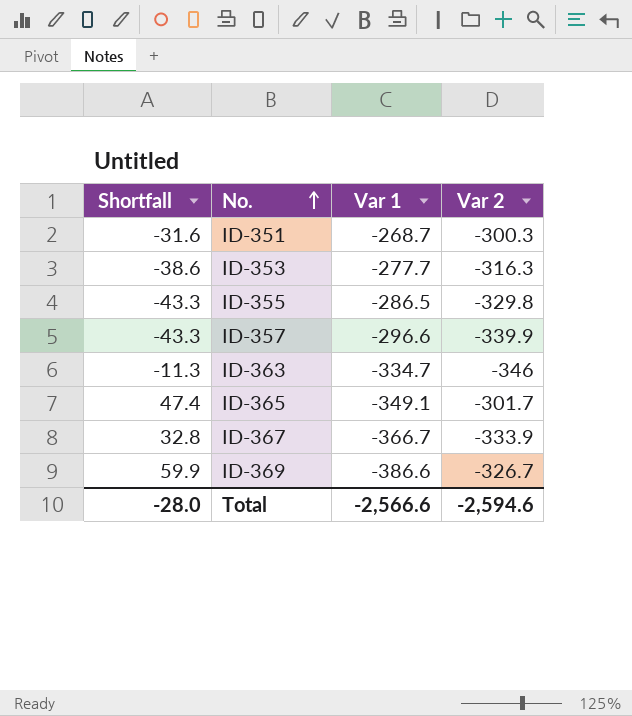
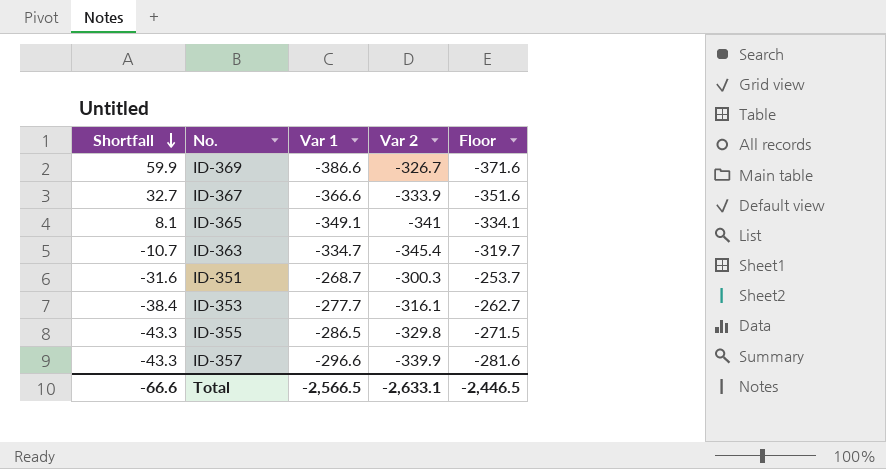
row order: No. ascending -> Shortfall descending
column Floor | formula: none -> [Var 1] + 15
ID-367 | Shortfall: 32.8 -> 32.7
ID-367 | Var 1: -366.7 -> -366.6
ID-365 | Shortfall: 47.4 -> 8.1
ID-365 | Var 2: -301.7 -> -341
ID-363 | Shortfall: -11.3 -> -10.7
ID-363 | Var 2: -346 -> -345.4
ID-353 | Shortfall: -38.6 -> -38.4
ID-353 | Var 2: -316.3 -> -316.1
Total | Shortfall: -28.0 -> -66.6
Total | Var 1: -2,566.6 -> -2,566.5
Total | Var 2: -2,594.6 -> -2,633.1

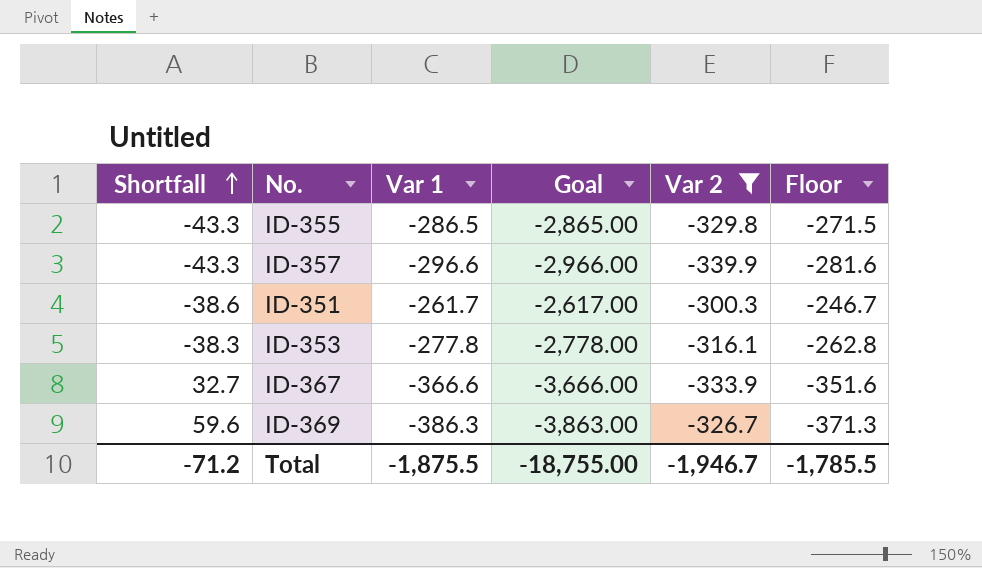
filter: none -> Var 2 >= -339.9
row order: Shortfall descending -> Shortfall ascending
column Goal | formula: none -> [Var 1] * 10
ID-351 | Shortfall: -31.6 -> -38.6
ID-351 | Var 1: -268.7 -> -261.7
ID-351 | Floor: -253.7 -> -246.7
ID-353 | Shortfall: -38.4 -> -38.3
ID-353 | Var 1: -277.7 -> -277.8
ID-353 | Floor: -262.7 -> -262.8
ID-369 | Shortfall: 59.9 -> 59.6
ID-369 | Var 1: -386.6 -> -386.3
ID-369 | Floor: -371.6 -> -371.3
Total | Shortfall: -66.6 -> -71.2
Total | Var 1: -2,566.5 -> -1,875.5
Total | Var 2: -2,633.1 -> -1,946.7
Total | Floor: -2,446.5 -> -1,785.5

